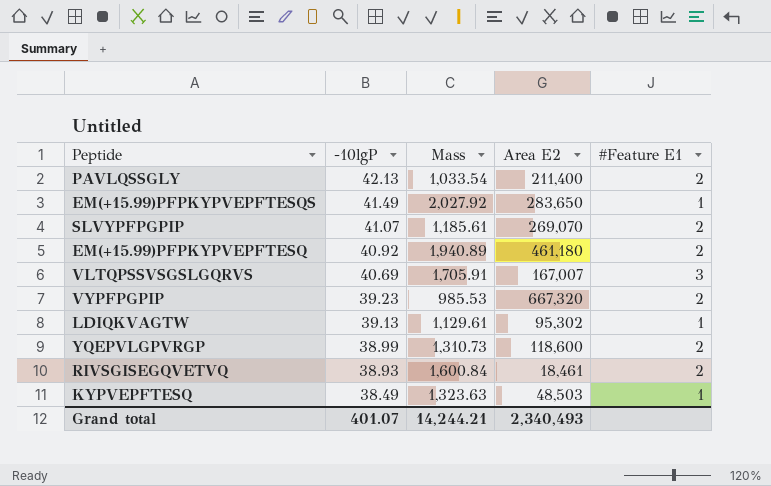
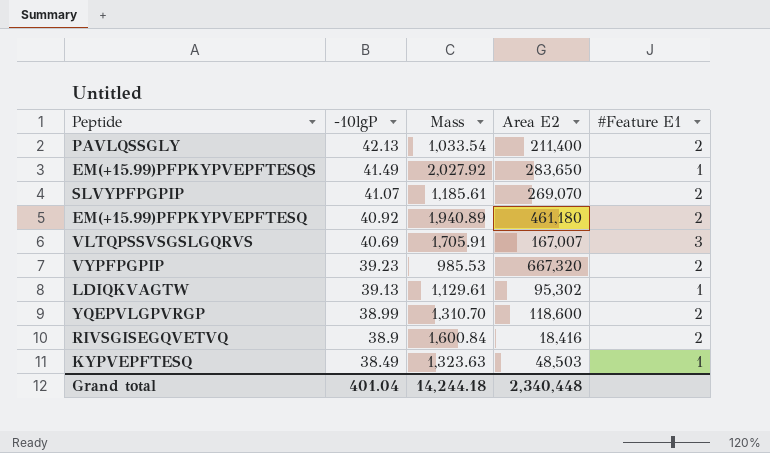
YQEPVLGPVRGP | Mass: 1,310.73 -> 1,310.70
RIVSGISEGQVETVQ | -10lgP: 38.93 -> 38.9
RIVSGISEGQVETVQ | Area E2: 18,461 -> 18,416
Grand total | -10lgP: 401.07 -> 401.04
Grand total | Mass: 14,244.21 -> 14,244.18
Grand total | Area E2: 2,340,493 -> 2,340,448

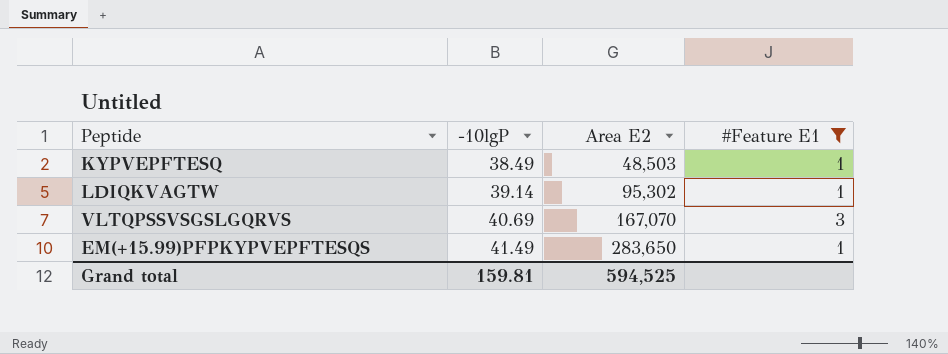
filter: none -> #Feature E1 != 2
row order: -10lgP descending -> -10lgP ascending
column Mass | position: 3 -> none
LDIQKVAGTW | -10lgP: 39.13 -> 39.14
VLTQPSSVSGSLGQRVS | Area E2: 167,007 -> 167,070
Grand total | -10lgP: 401.04 -> 159.81
Grand total | Area E2: 2,340,448 -> 594,525

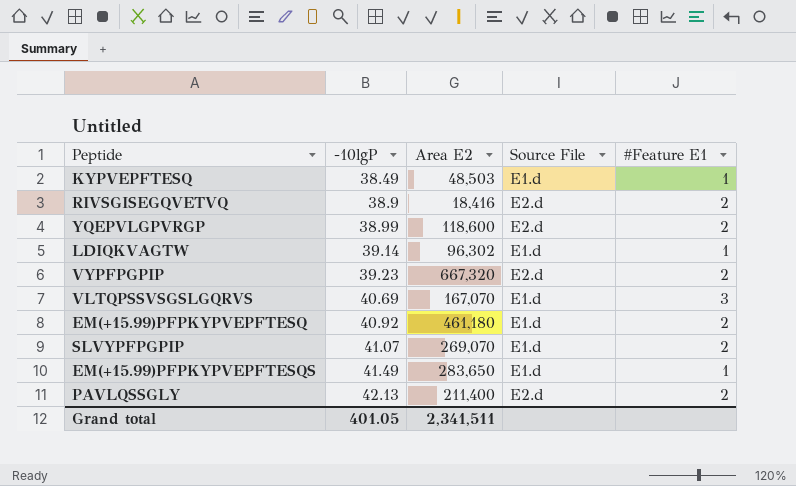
filter: #Feature E1 != 2 -> none
column Source File | position: none -> 4
LDIQKVAGTW | Area E2: 95,302 -> 96,302
Grand total | -10lgP: 159.81 -> 401.05
Grand total | Area E2: 594,525 -> 2,341,511

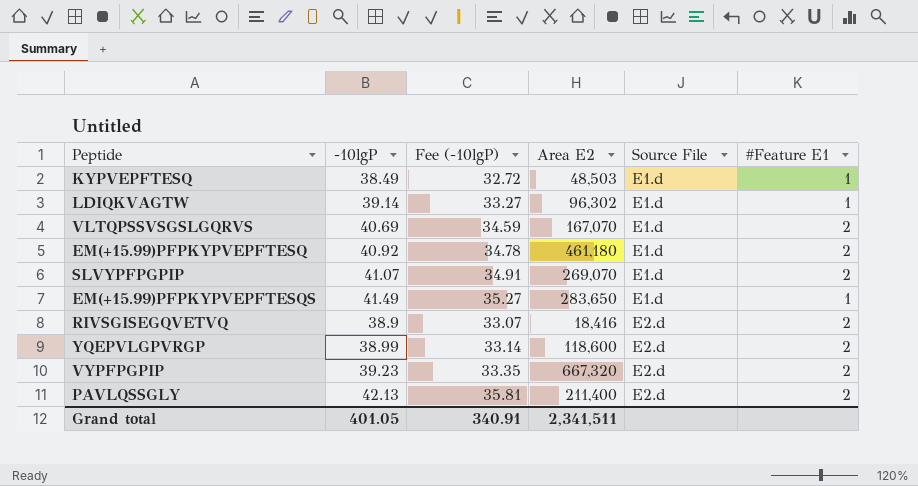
row order: -10lgP ascending -> Source File ascending
column Fee (-10lgP) | formula: none -> [-10lgP] * 0.85
VLTQPSSVSGSLGQRVS | #Feature E1: 3 -> 2

